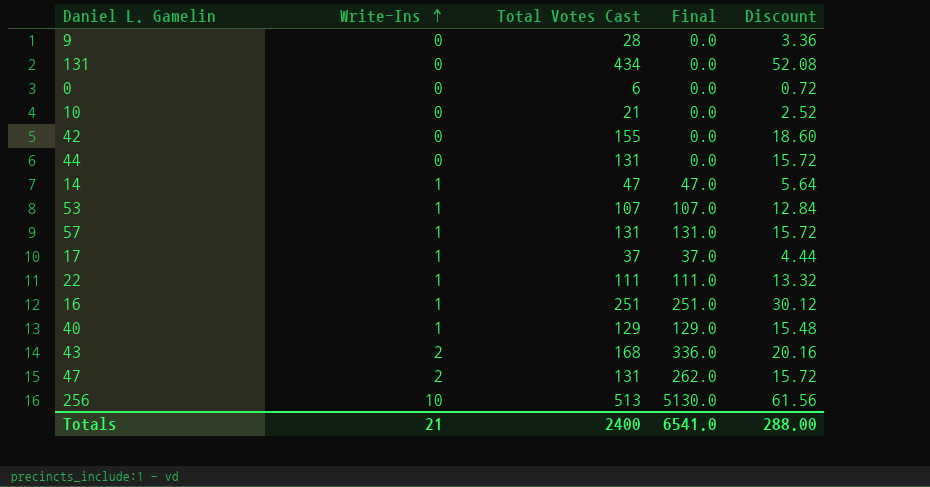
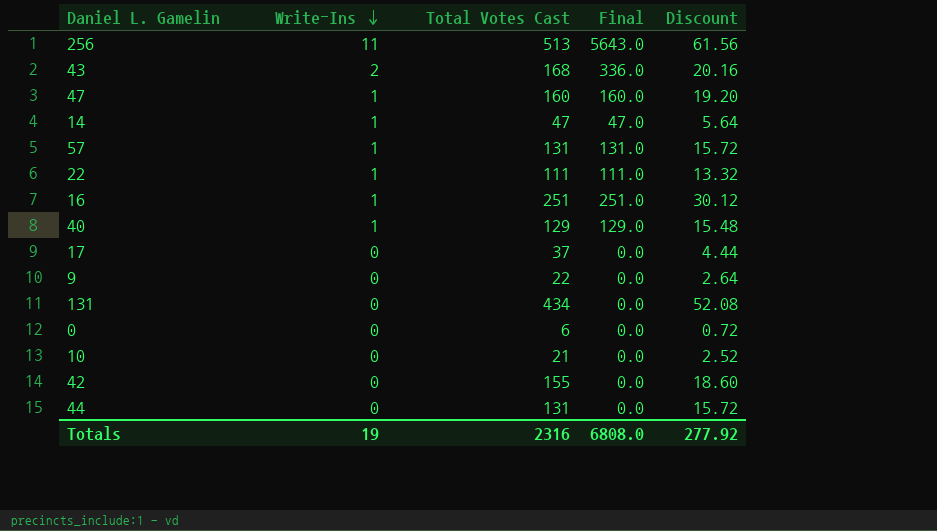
row order: Write-Ins ascending -> Write-Ins descending
row 53: 1 | 107 | 107.0 | 12.84 -> none
256 | Write-Ins: 10 -> 11
256 | Final: 5130.0 -> 5643.0
47 | Write-Ins: 2 -> 1
47 | Total Votes Cast: 131 -> 160
47 | Final: 262.0 -> 160.0
47 | Discount: 15.72 -> 19.20
17 | Write-Ins: 1 -> 0
17 | Final: 37.0 -> 0.0
9 | Total Votes Cast: 28 -> 22
9 | Discount: 3.36 -> 2.64
Totals | Write-Ins: 21 -> 19
Totals | Total Votes Cast: 2400 -> 2316
Totals | Final: 6541.0 -> 6808.0
Totals | Discount: 288.00 -> 277.92

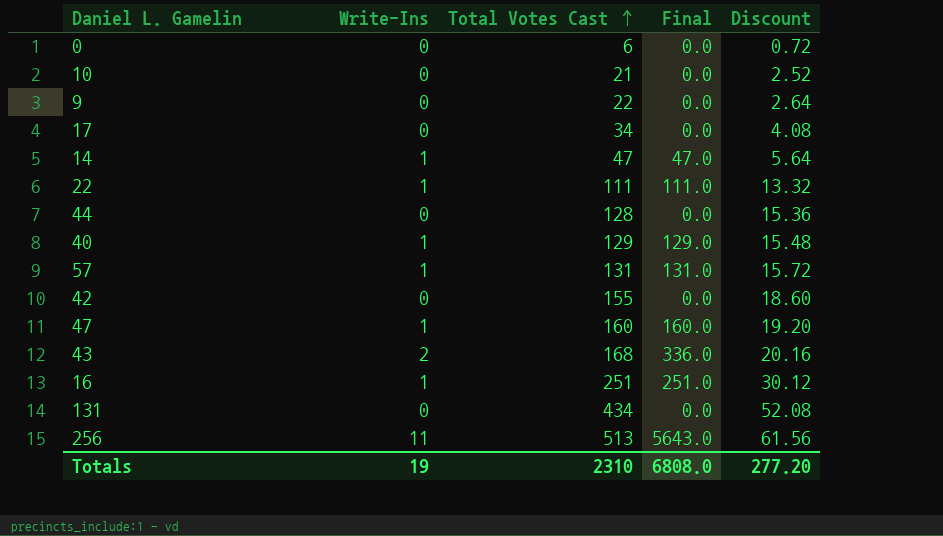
row order: Write-Ins descending -> Total Votes Cast ascending
17 | Total Votes Cast: 37 -> 34
17 | Discount: 4.44 -> 4.08
44 | Total Votes Cast: 131 -> 128
44 | Discount: 15.72 -> 15.36
Totals | Total Votes Cast: 2316 -> 2310
Totals | Discount: 277.92 -> 277.20

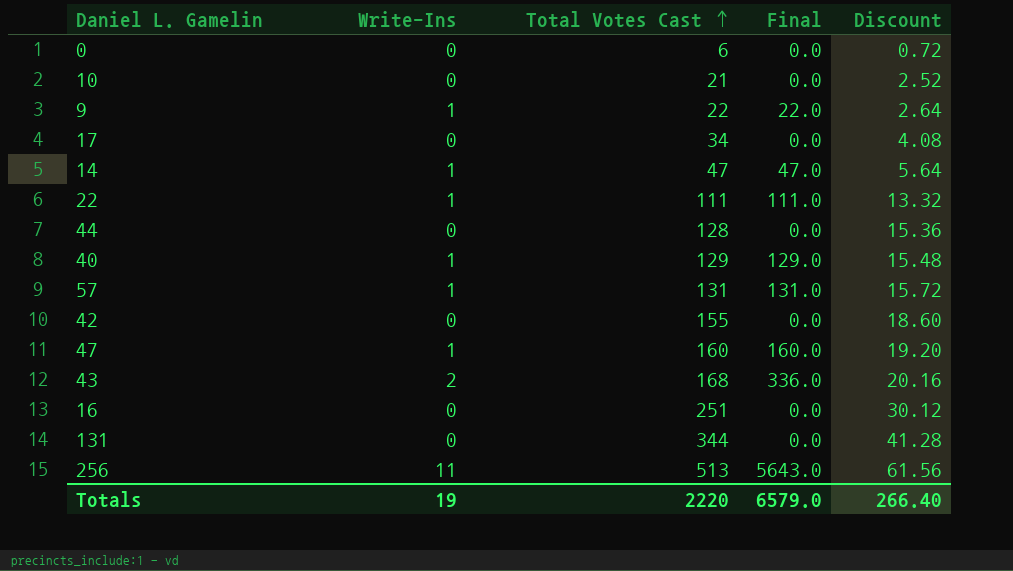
9 | Write-Ins: 0 -> 1
9 | Final: 0.0 -> 22.0
16 | Write-Ins: 1 -> 0
16 | Final: 251.0 -> 0.0
131 | Total Votes Cast: 434 -> 344
131 | Discount: 52.08 -> 41.28
Totals | Total Votes Cast: 2310 -> 2220
Totals | Final: 6808.0 -> 6579.0
Totals | Discount: 277.20 -> 266.40

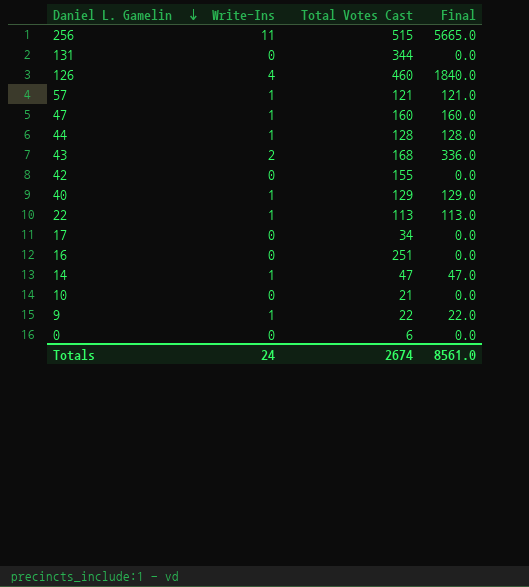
row order: Total Votes Cast ascending -> Daniel L. Gamelin descending
column Discount | formula: [Total Votes Cast] * 0.12 -> none
256 | Total Votes Cast: 513 -> 515
256 | Final: 5643.0 -> 5665.0
row 126: none -> 4 | 460 | 1840.0
57 | Total Votes Cast: 131 -> 121
57 | Final: 131.0 -> 121.0
44 | Write-Ins: 0 -> 1
44 | Final: 0.0 -> 128.0
22 | Total Votes Cast: 111 -> 113
22 | Final: 111.0 -> 113.0
Totals | Write-Ins: 19 -> 24
Totals | Total Votes Cast: 2220 -> 2674
Totals | Final: 6579.0 -> 8561.0

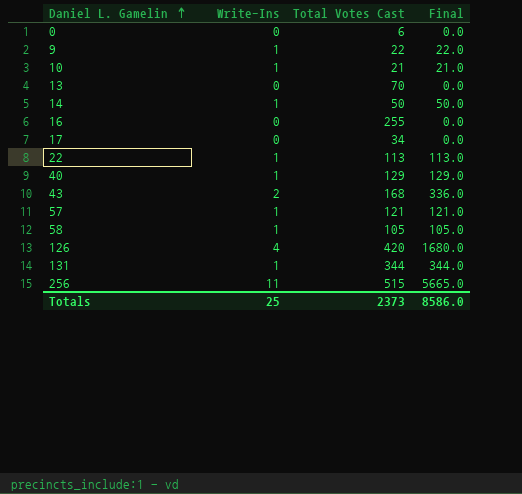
row order: Daniel L. Gamelin descending -> Daniel L. Gamelin ascending
row 47: 1 | 160 | 160.0 -> none
row 44: 1 | 128 | 128.0 -> none
row 42: 0 | 155 | 0.0 -> none
10 | Write-Ins: 0 -> 1
10 | Final: 0.0 -> 21.0
row 13: none -> 0 | 70 | 0.0
14 | Total Votes Cast: 47 -> 50
14 | Final: 47.0 -> 50.0
16 | Total Votes Cast: 251 -> 255
row 58: none -> 1 | 105 | 105.0
126 | Total Votes Cast: 460 -> 420
126 | Final: 1840.0 -> 1680.0
131 | Write-Ins: 0 -> 1
131 | Final: 0.0 -> 344.0
Totals | Write-Ins: 24 -> 25
Totals | Total Votes Cast: 2674 -> 2373
Totals | Final: 8561.0 -> 8586.0

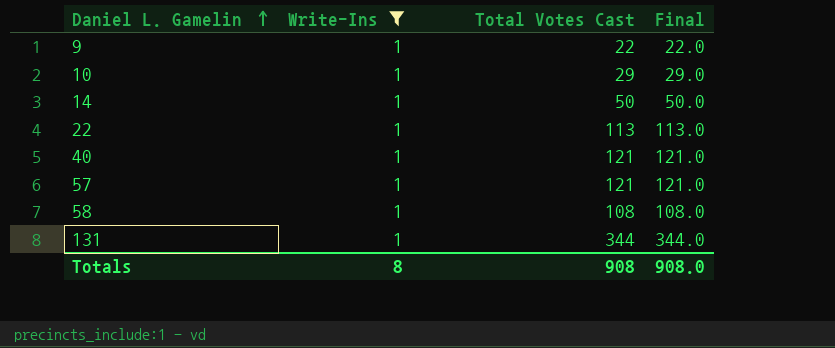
filter: none -> Write-Ins = 1
10 | Total Votes Cast: 21 -> 29
10 | Final: 21.0 -> 29.0
40 | Total Votes Cast: 129 -> 121
40 | Final: 129.0 -> 121.0
58 | Total Votes Cast: 105 -> 108
58 | Final: 105.0 -> 108.0
Totals | Write-Ins: 25 -> 8
Totals | Total Votes Cast: 2373 -> 908
Totals | Final: 8586.0 -> 908.0

